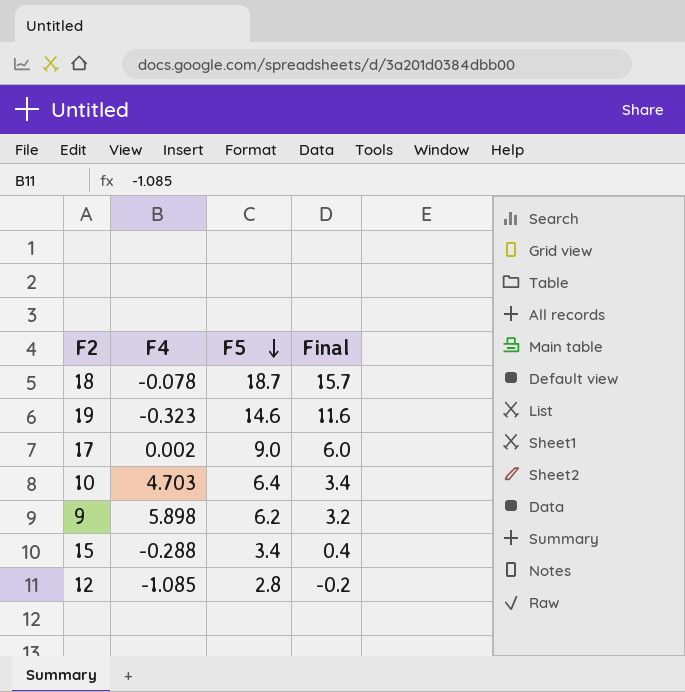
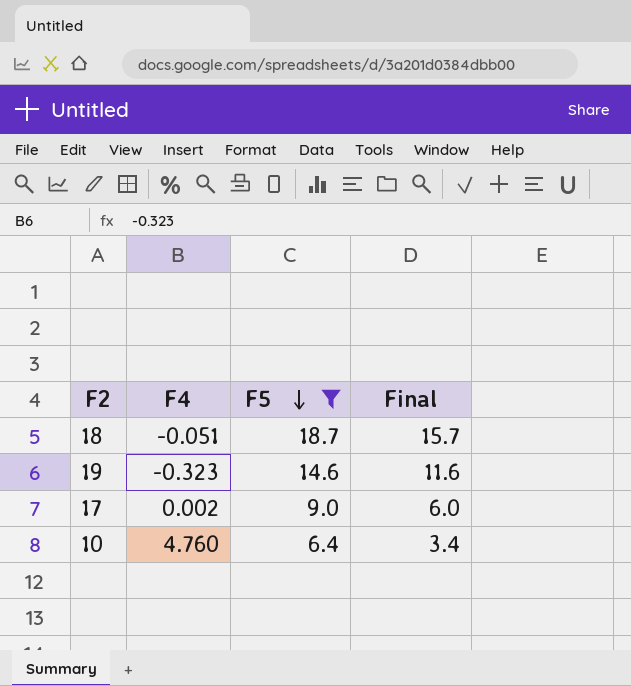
filter: none -> F5 >= 6.4
18 | F4: -0.078 -> -0.051
10 | F4: 4.703 -> 4.760

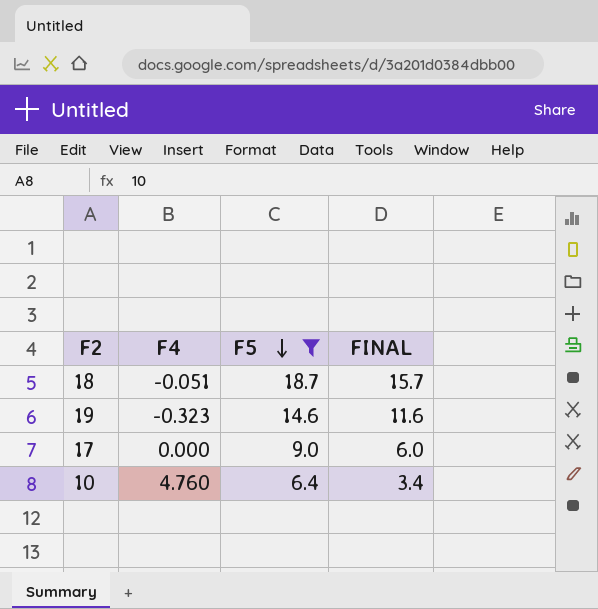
column name: Final -> FINAL
17 | F4: 0.002 -> 0.000

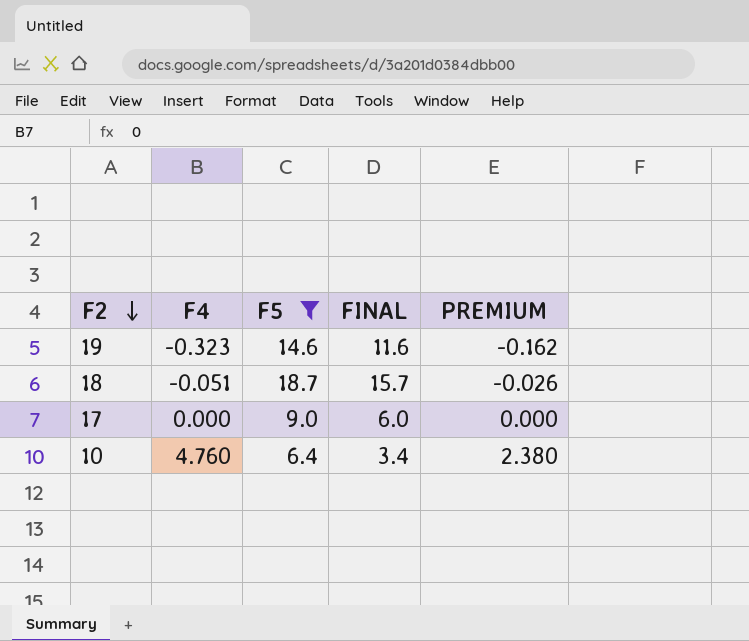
row order: F5 descending -> F2 descending
column PREMIUM | formula: none -> [F4] * 0.5

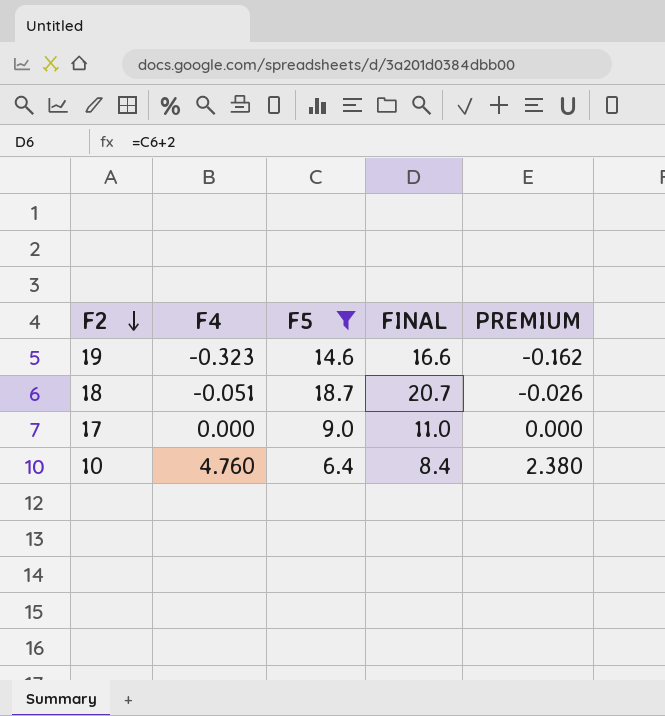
column FINAL | formula: [F5] - 3 -> [F5] + 2

